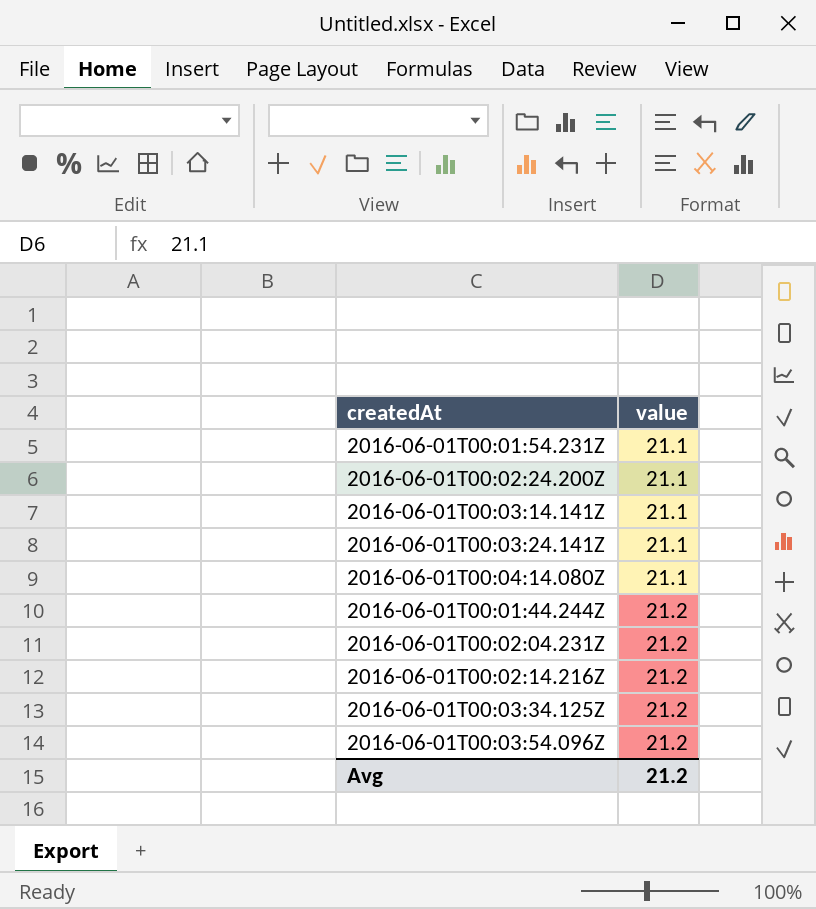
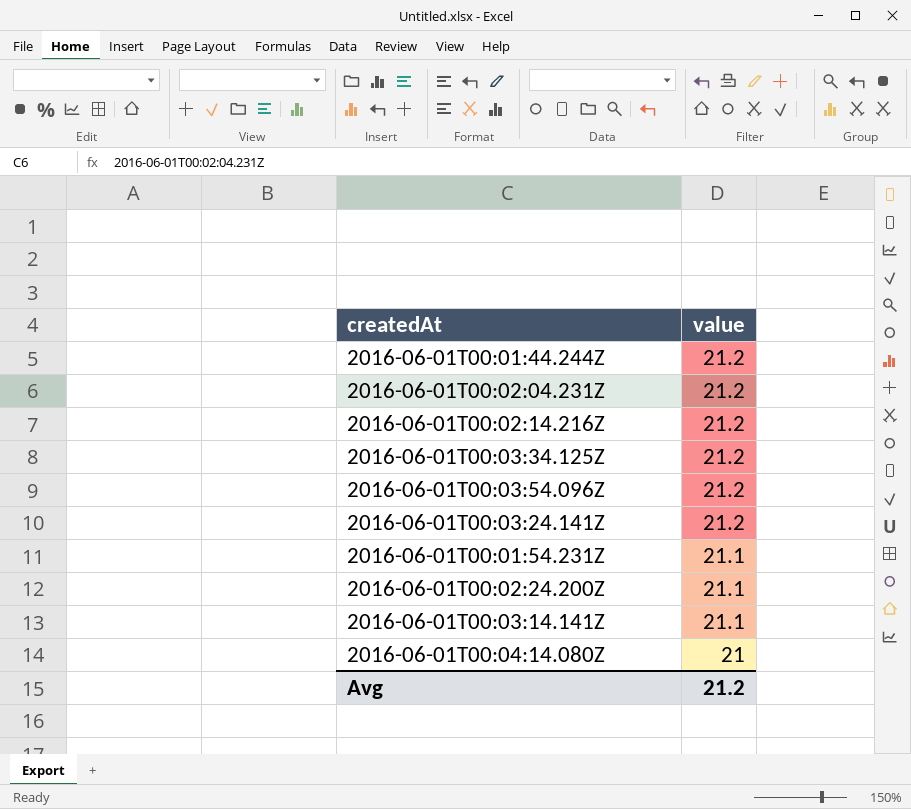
row order: value ascending -> value descending
2016-06-01T00:03:24.141Z | value: 21.1 -> 21.2
2016-06-01T00:04:14.080Z | value: 21.1 -> 21

